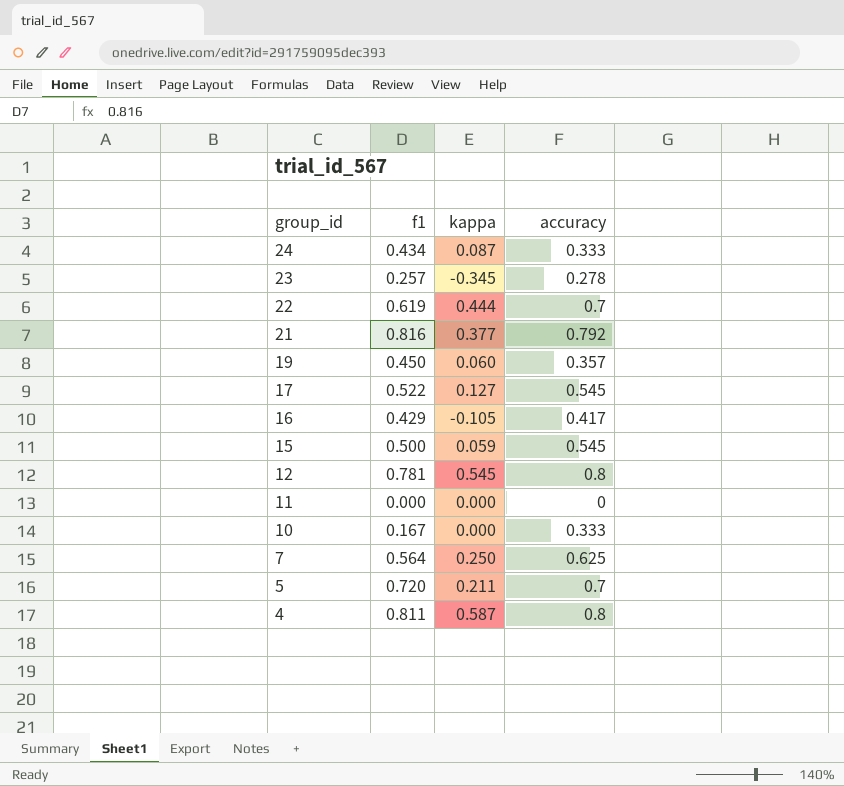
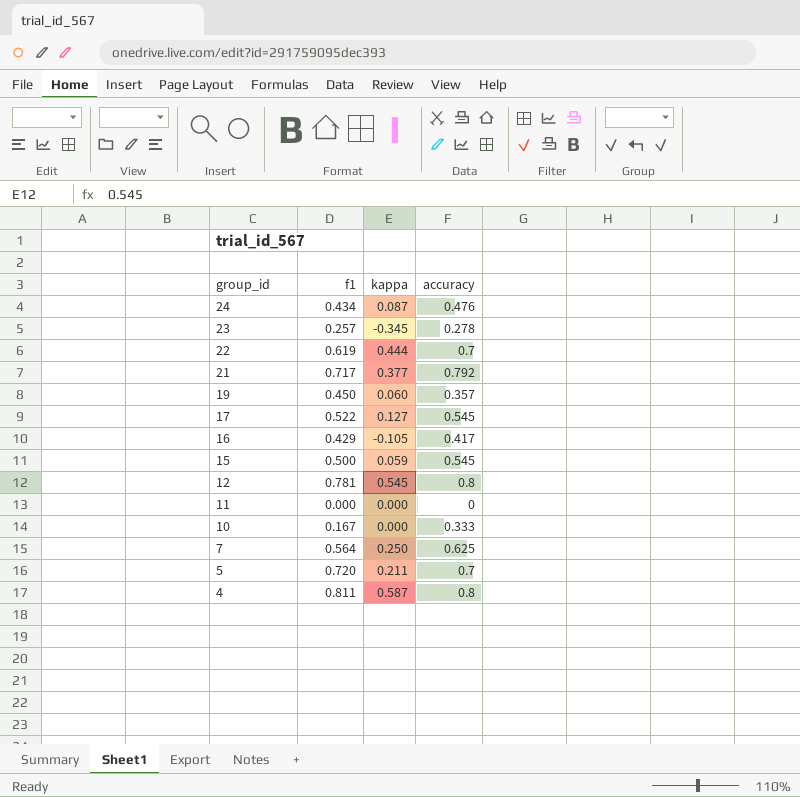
24 | accuracy: 0.333 -> 0.476
21 | f1: 0.816 -> 0.717

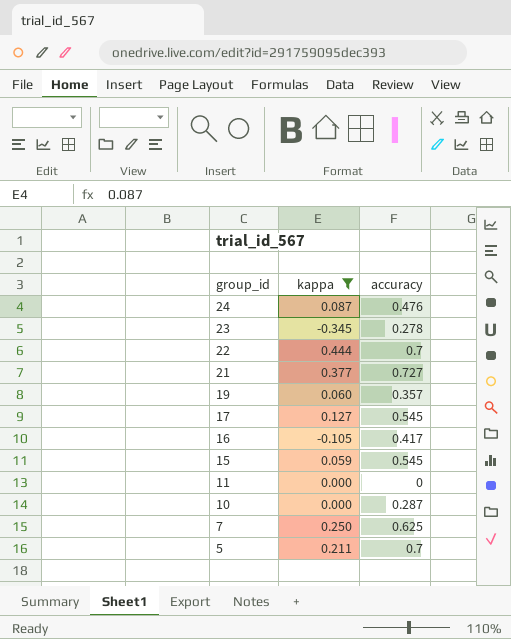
filter: none -> kappa <= 0.444
column f1 | position: 2 -> none
21 | accuracy: 0.792 -> 0.727
10 | accuracy: 0.333 -> 0.287

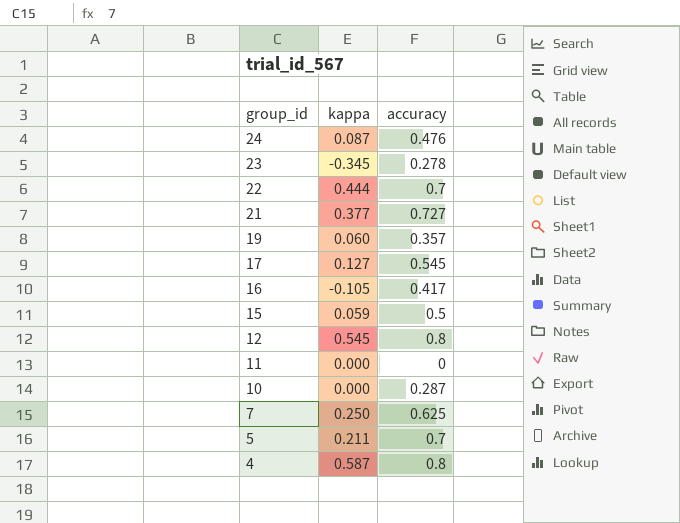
filter: kappa <= 0.444 -> none
15 | accuracy: 0.545 -> 0.5

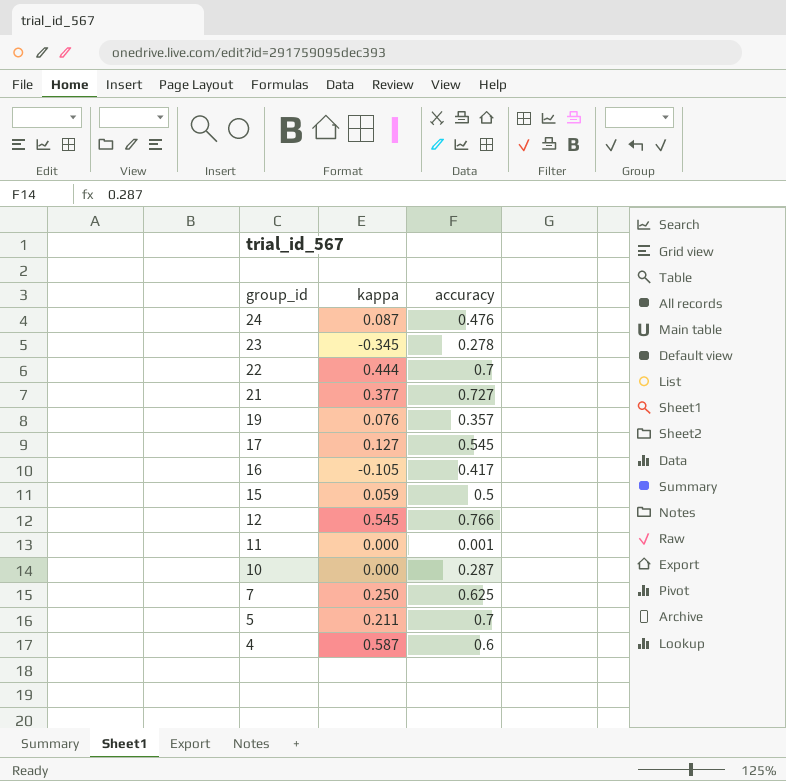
19 | kappa: 0.060 -> 0.076
12 | accuracy: 0.8 -> 0.766
11 | accuracy: 0 -> 0.001
4 | accuracy: 0.8 -> 0.6

